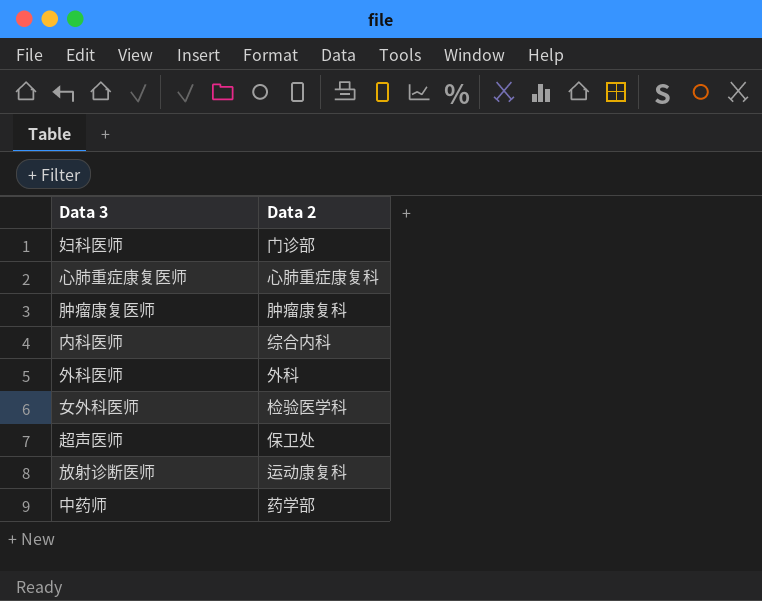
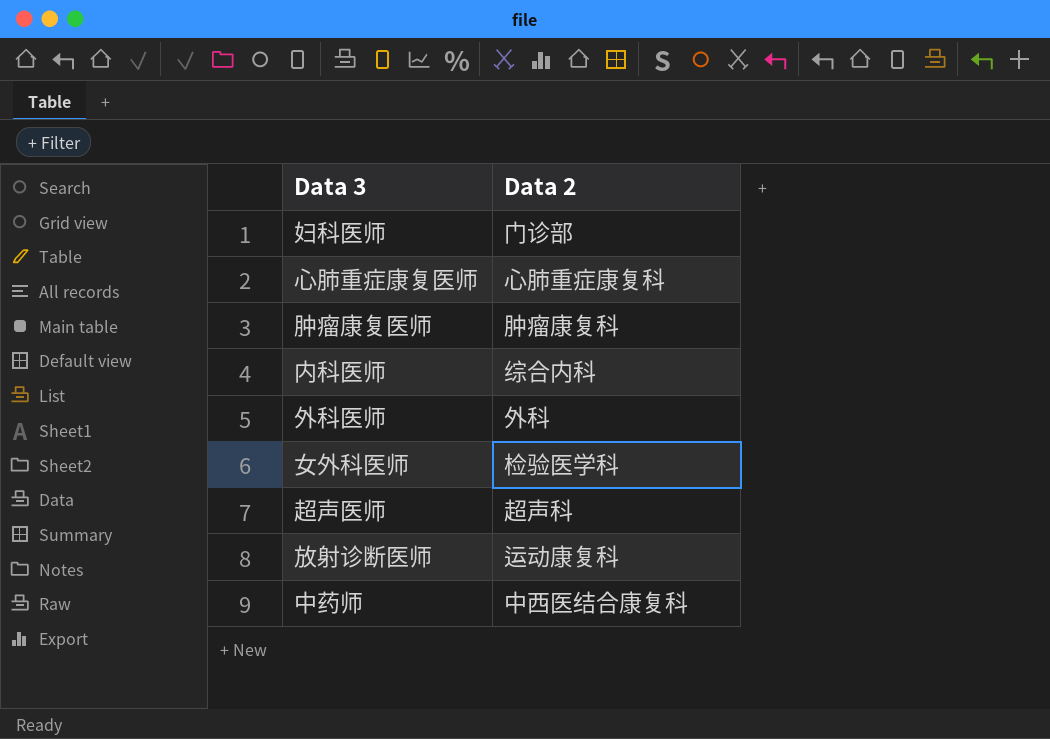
超声医师 | Data 2: 保卫处 -> 超声科
中药师 | Data 2: 药学部 -> 中西医结合康复科

